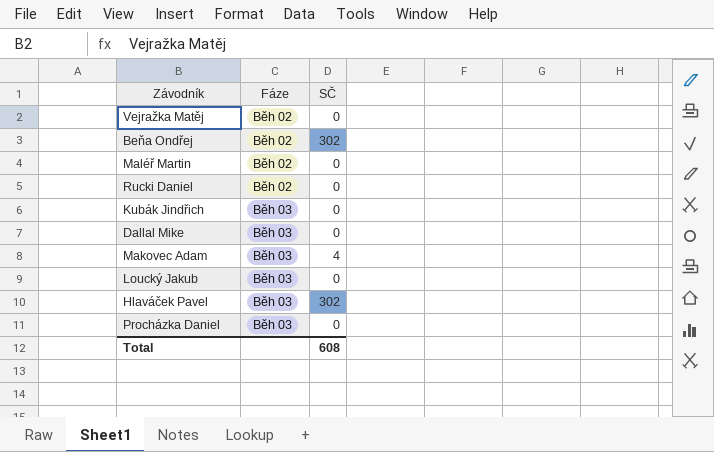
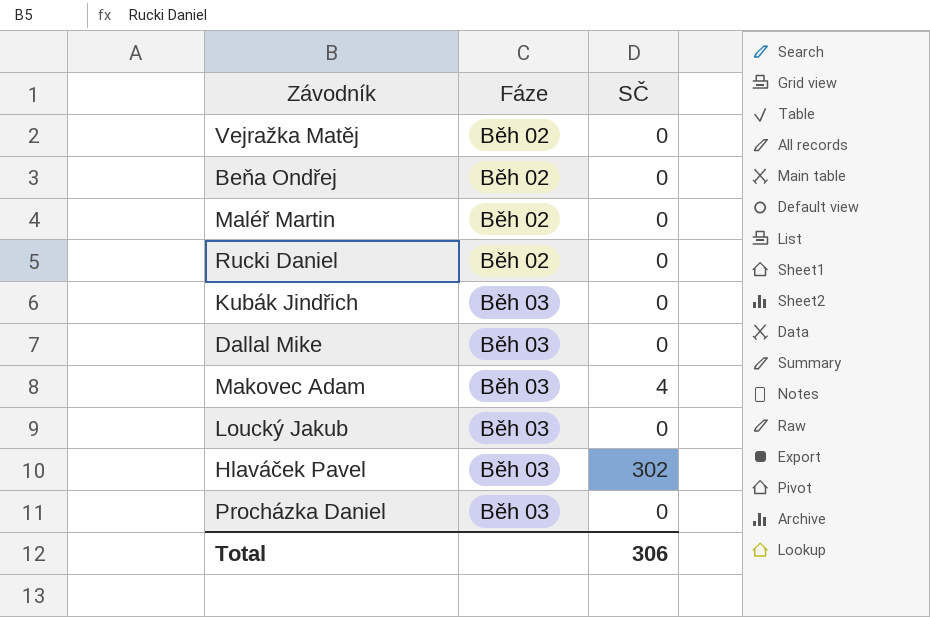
Beňa Ondřej | SČ: 302 -> 0
Total | SČ: 608 -> 306

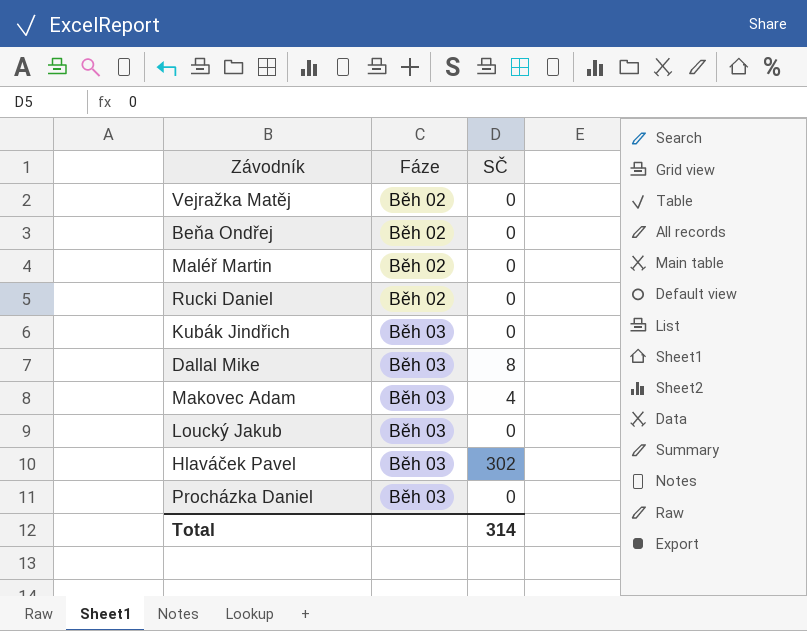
Dallal Mike | SČ: 0 -> 8
Total | SČ: 306 -> 314

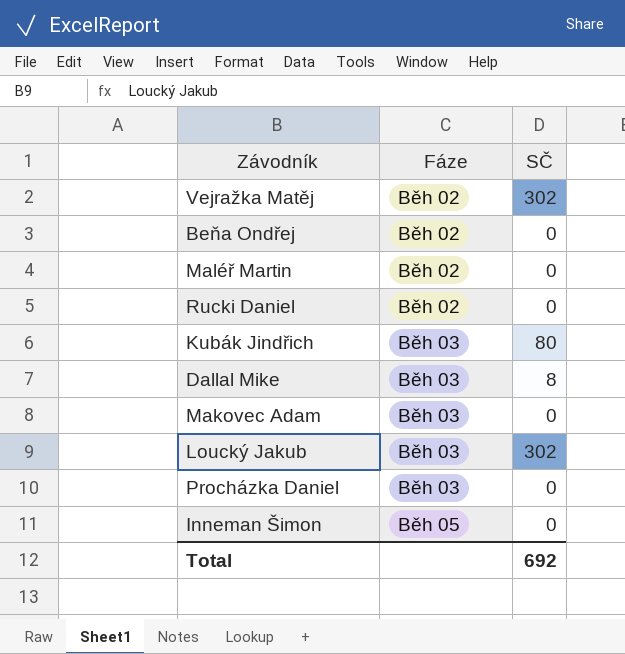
row Hlaváček Pavel: Běh 03 | 302 -> none
Vejražka Matěj | SČ: 0 -> 302
Kubák Jindřich | SČ: 0 -> 80
Makovec Adam | SČ: 4 -> 0
Loucký Jakub | SČ: 0 -> 302
row Inneman Šimon: none -> Běh 05 | 0
Total | SČ: 314 -> 692

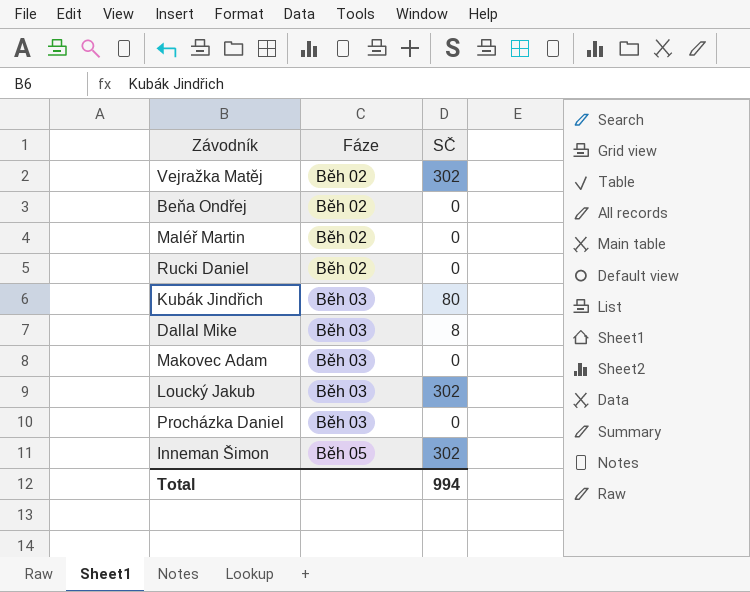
Inneman Šimon | SČ: 0 -> 302
Total | SČ: 692 -> 994

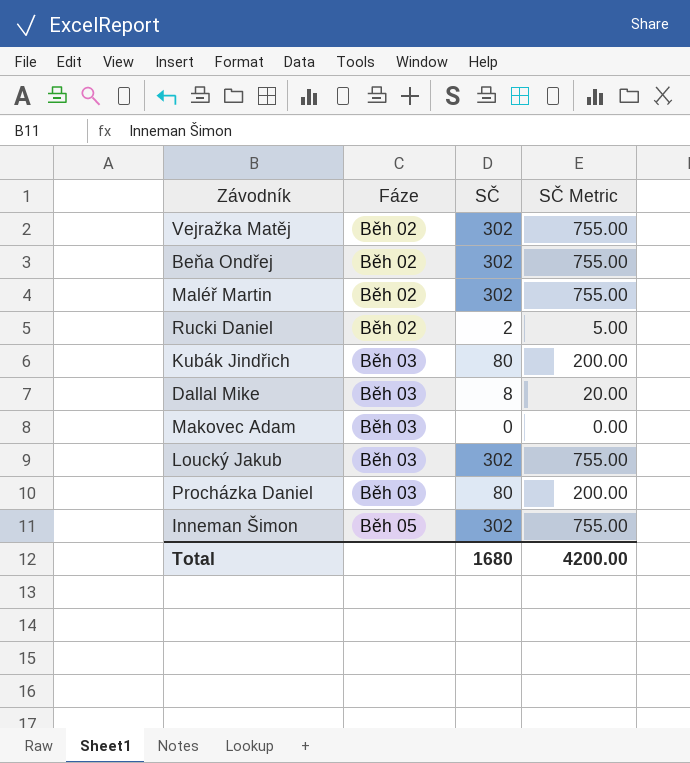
column SČ Metric | formula: none -> [SČ] * 2.5
Beňa Ondřej | SČ: 0 -> 302
Maléř Martin | SČ: 0 -> 302
Rucki Daniel | SČ: 0 -> 2
Procházka Daniel | SČ: 0 -> 80
Total | SČ: 994 -> 1680

